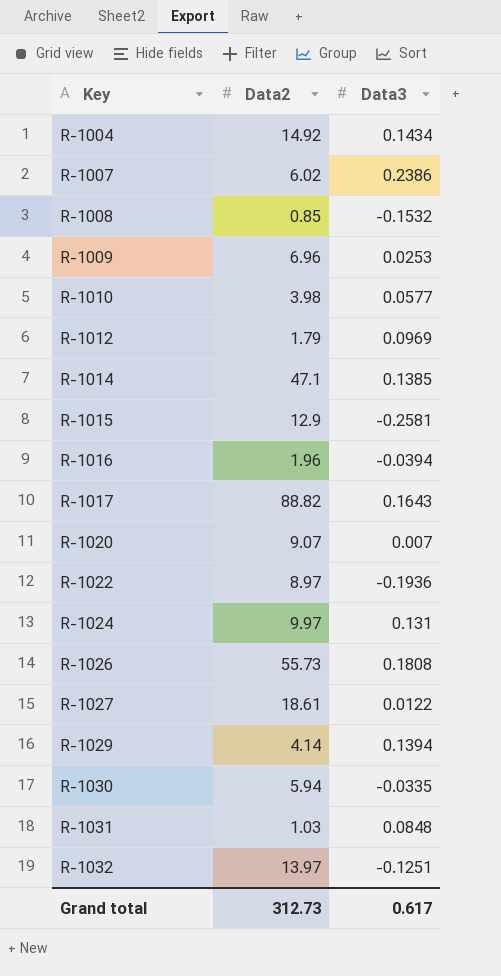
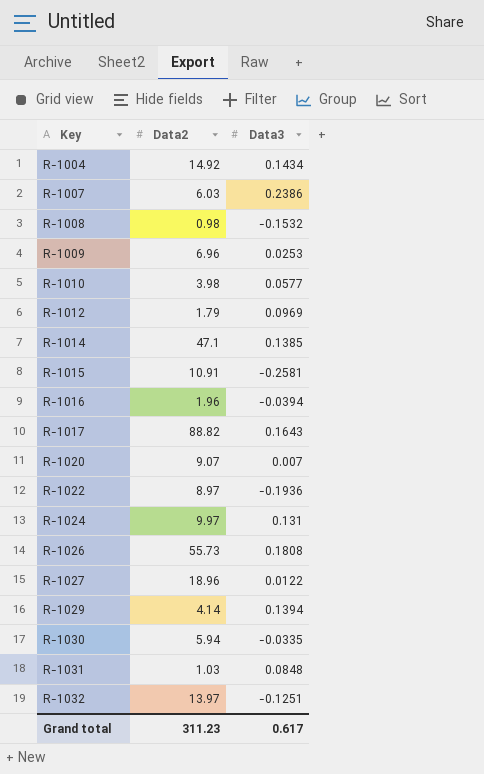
R-1007 | Data2: 6.02 -> 6.03
R-1008 | Data2: 0.85 -> 0.98
R-1015 | Data2: 12.9 -> 10.91
R-1027 | Data2: 18.61 -> 18.96
Grand total | Data2: 312.73 -> 311.23

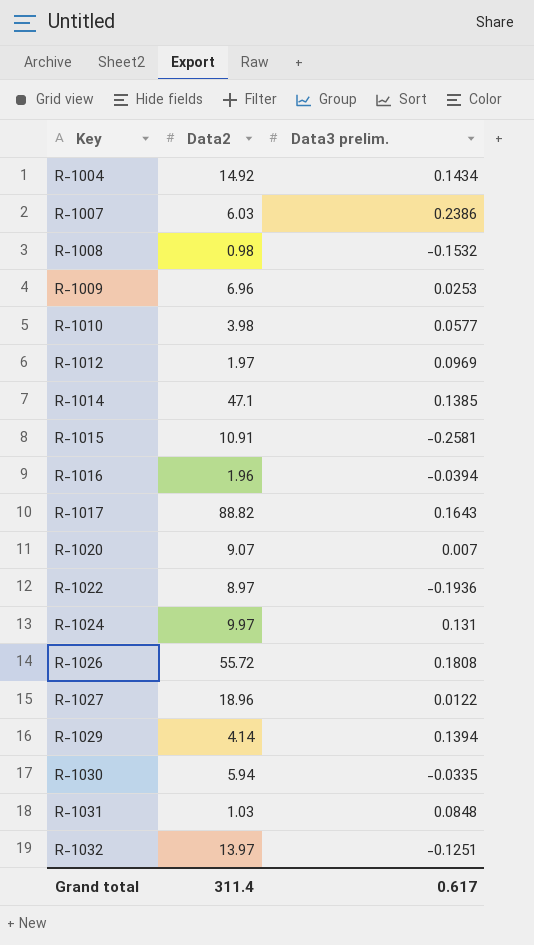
column name: Data3 -> Data3 prelim.
R-1012 | Data2: 1.79 -> 1.97
R-1026 | Data2: 55.73 -> 55.72
Grand total | Data2: 311.23 -> 311.4

